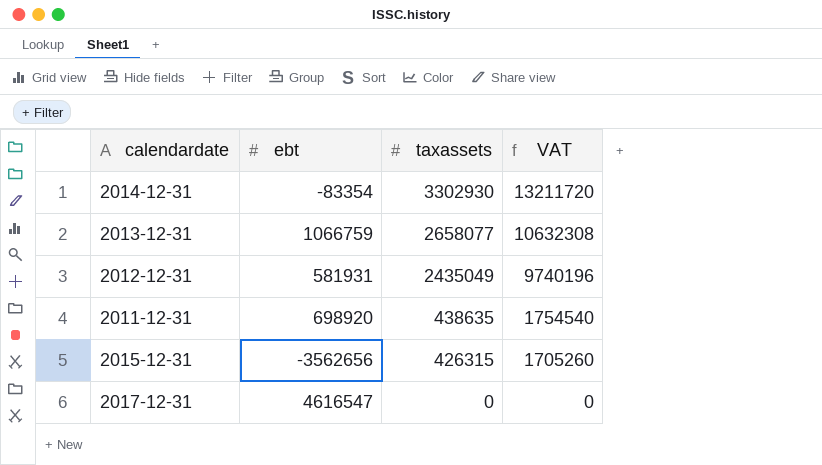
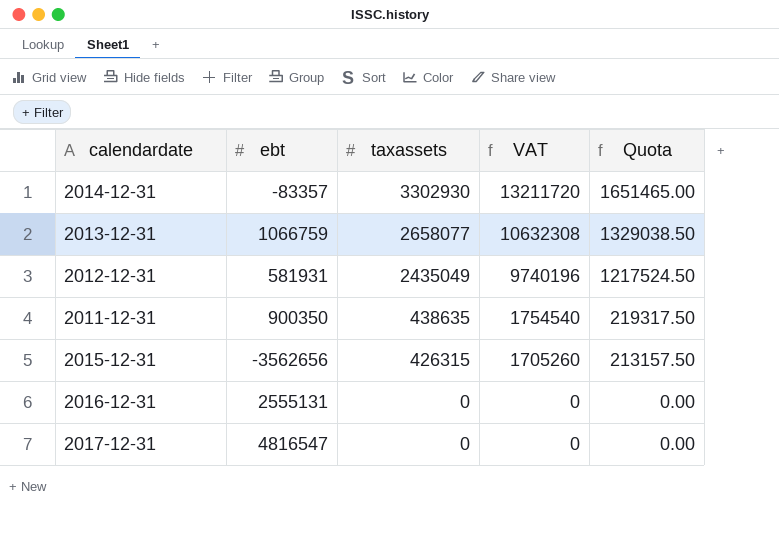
column Quota | formula: none -> [taxassets] * 0.5
2014-12-31 | ebt: -83354 -> -83357
2011-12-31 | ebt: 698920 -> 900350
row 2016-12-31: none -> 2555131 | 0 | 0 | 0.00
2017-12-31 | ebt: 4616547 -> 4816547

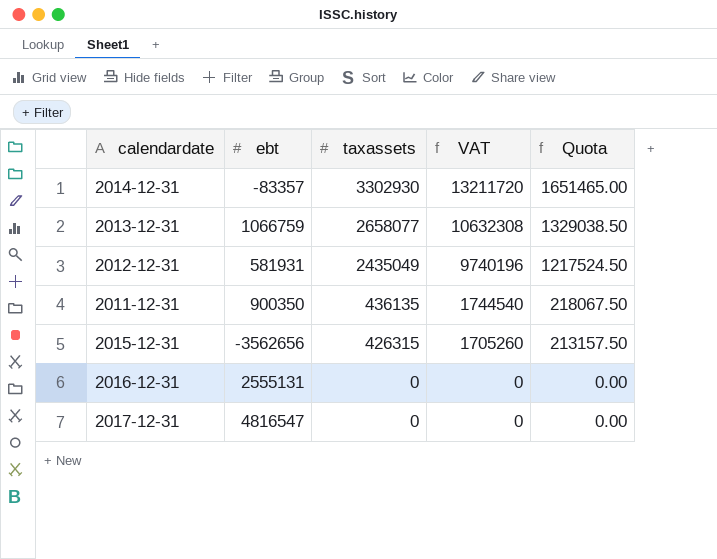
2011-12-31 | taxassets: 438635 -> 436135
2011-12-31 | VAT: 1754540 -> 1744540
2011-12-31 | Quota: 219317.50 -> 218067.50

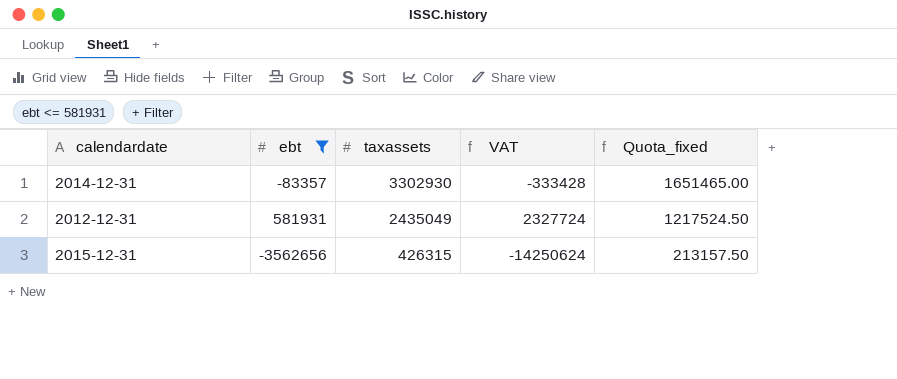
filter: none -> ebt <= 581931
column VAT | formula: [taxassets] * 4 -> [ebt] * 4
column name: Quota -> Quota_fixed

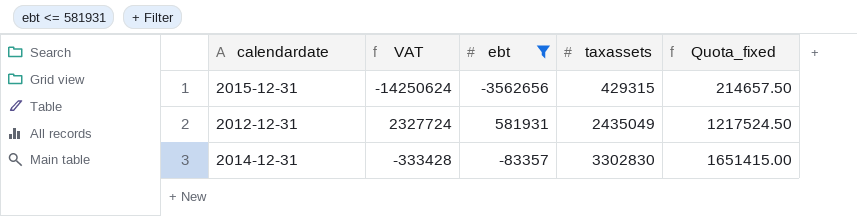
row order: taxassets descending -> taxassets ascending
column VAT | position: 4 -> 2
2015-12-31 | taxassets: 426315 -> 429315
2015-12-31 | Quota_fixed: 213157.50 -> 214657.50
2014-12-31 | taxassets: 3302930 -> 3302830
2014-12-31 | Quota_fixed: 1651465.00 -> 1651415.00

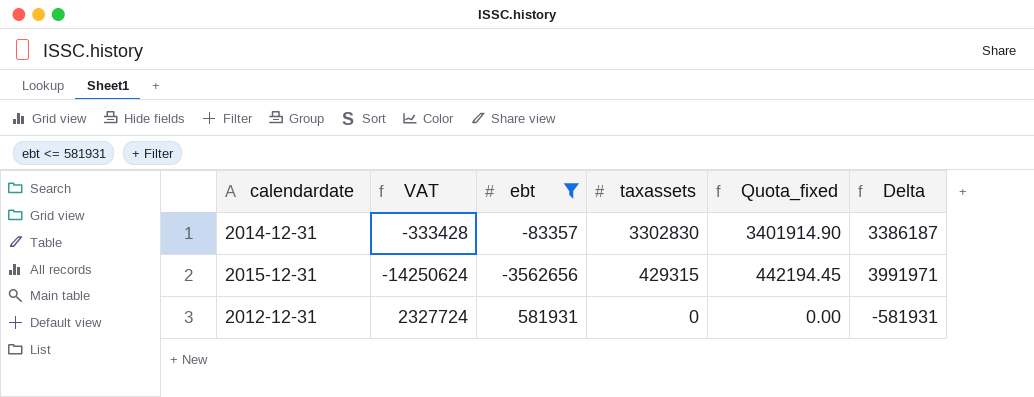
row order: taxassets ascending -> taxassets descending
column Quota_fixed | formula: [taxassets] * 0.5 -> [taxassets] * 1.03
column Delta | formula: none -> [taxassets] - [ebt]
2012-12-31 | taxassets: 2435049 -> 0

